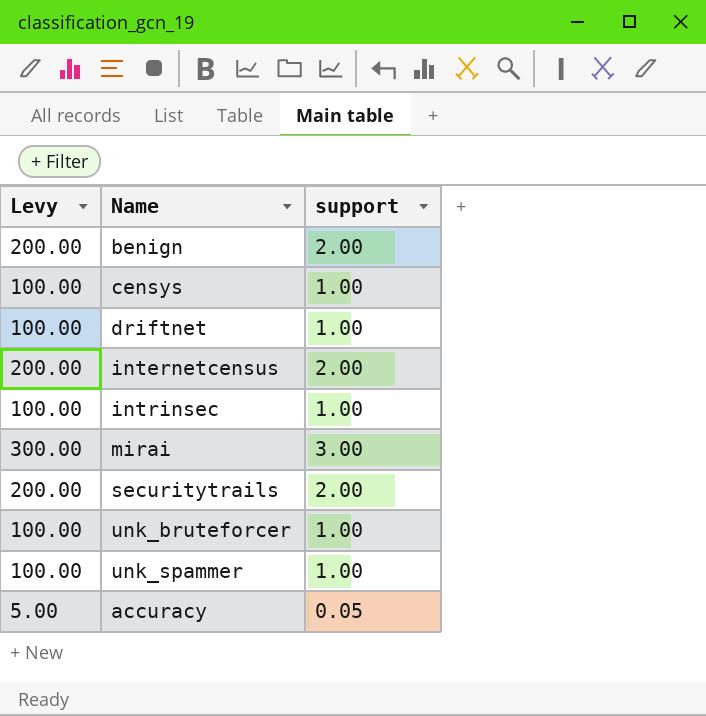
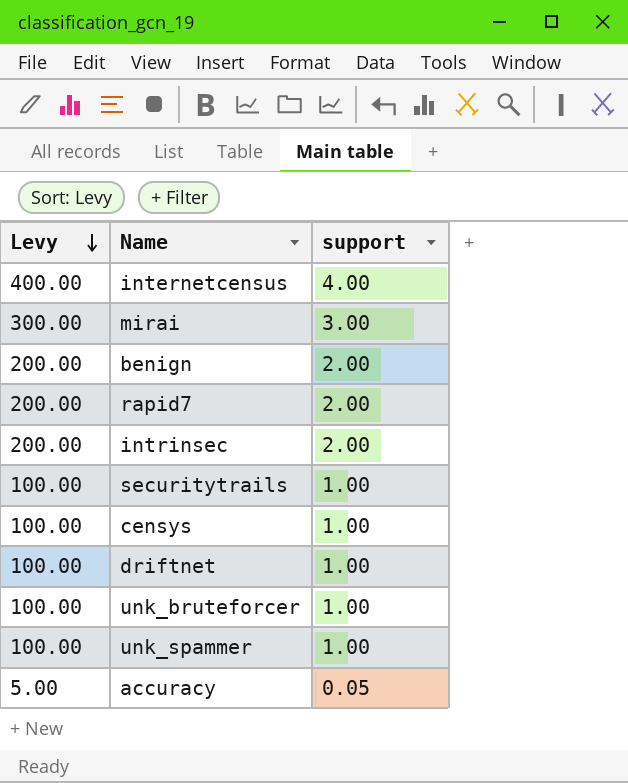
row order: none -> Levy descending
internetcensus | Levy: 200.00 -> 400.00
internetcensus | support: 2.00 -> 4.00
row rapid7: none -> 200.00 | 2.00
intrinsec | Levy: 100.00 -> 200.00
intrinsec | support: 1.00 -> 2.00
securitytrails | Levy: 200.00 -> 100.00
securitytrails | support: 2.00 -> 1.00

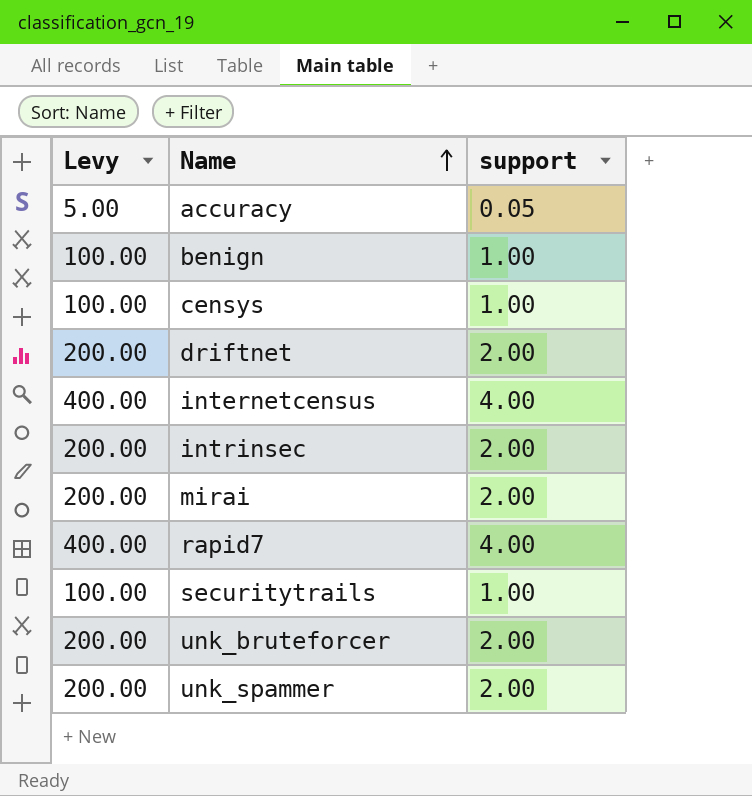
row order: Levy descending -> Name ascending
benign | Levy: 200.00 -> 100.00
benign | support: 2.00 -> 1.00
driftnet | Levy: 100.00 -> 200.00
driftnet | support: 1.00 -> 2.00
mirai | Levy: 300.00 -> 200.00
mirai | support: 3.00 -> 2.00
rapid7 | Levy: 200.00 -> 400.00
rapid7 | support: 2.00 -> 4.00
unk_bruteforcer | Levy: 100.00 -> 200.00
unk_bruteforcer | support: 1.00 -> 2.00
unk_spammer | Levy: 100.00 -> 200.00
unk_spammer | support: 1.00 -> 2.00

